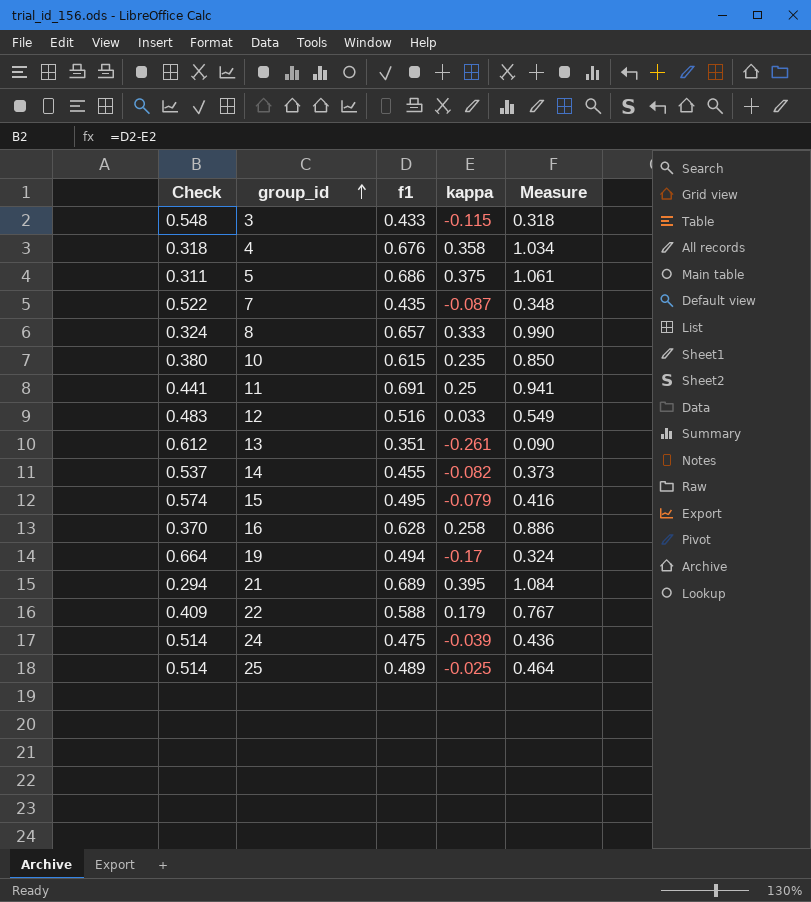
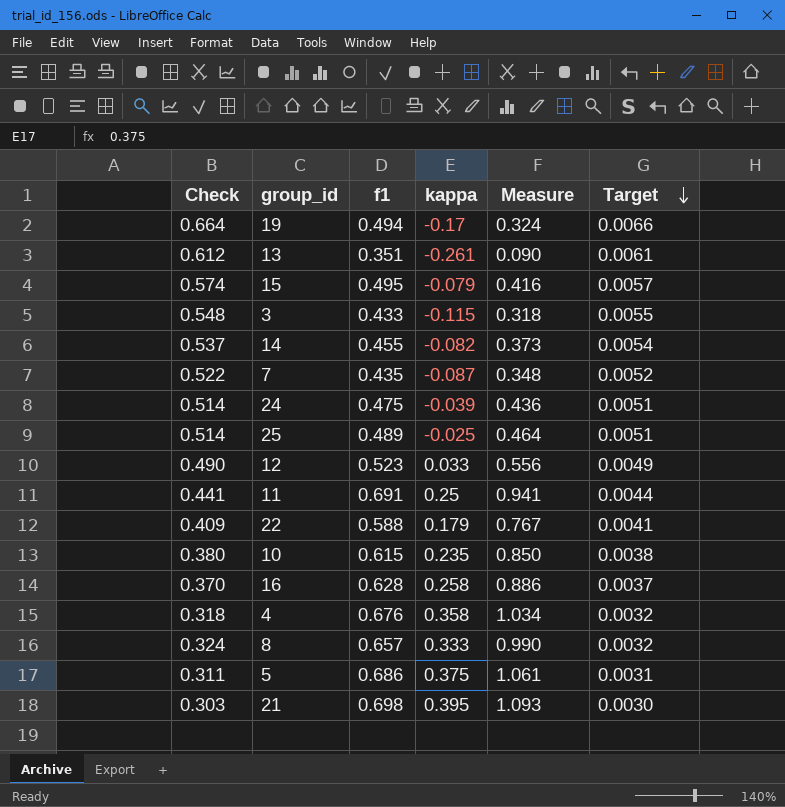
row order: group_id ascending -> Target descending
column Target | formula: none -> [Check] * 0.01
12 | Check: 0.483 -> 0.490
12 | f1: 0.516 -> 0.523
12 | Measure: 0.549 -> 0.556
21 | Check: 0.294 -> 0.303
21 | f1: 0.689 -> 0.698
21 | Measure: 1.084 -> 1.093

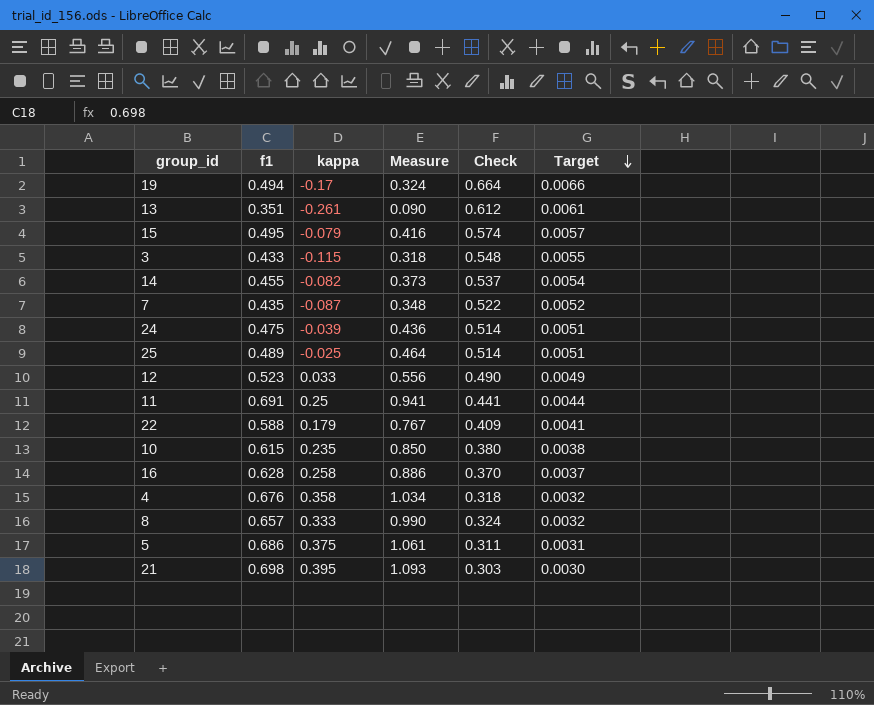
column Check | position: 1 -> 5

